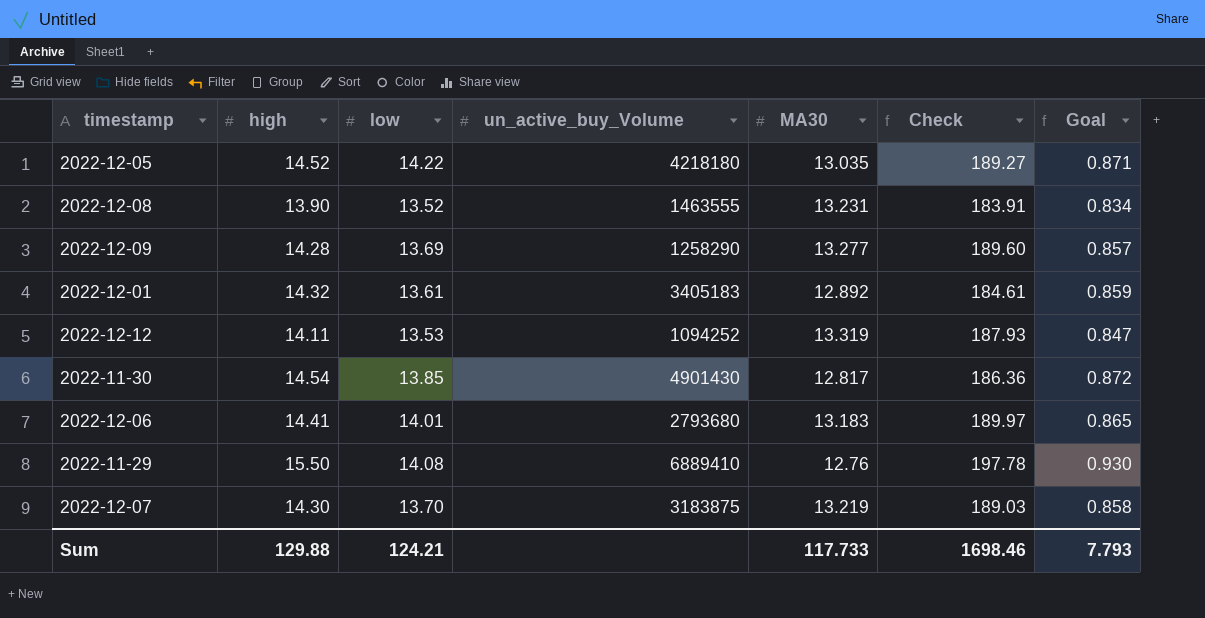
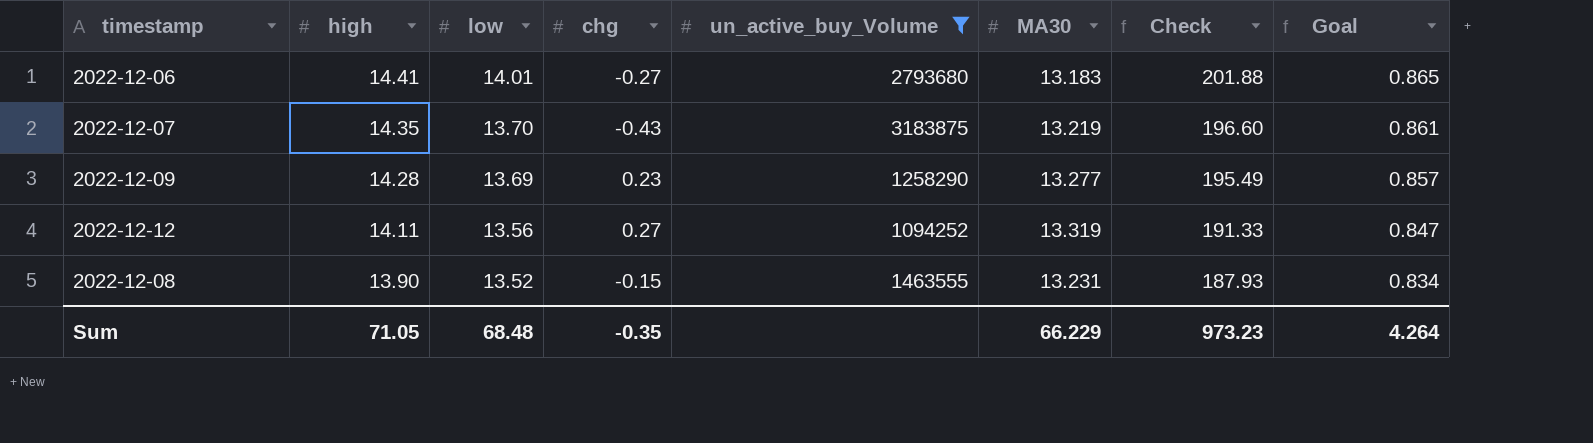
filter: none -> un_active_buy_Volume <= 3183875
row order: none -> high descending
column chg | position: none -> 4
column Check | formula: [high] * [MA30] -> [high] * [low]
2022-12-07 | high: 14.30 -> 14.35
2022-12-07 | Goal: 0.858 -> 0.861
2022-12-12 | low: 13.53 -> 13.56
Sum | high: 129.88 -> 71.05
Sum | low: 124.21 -> 68.48
Sum | MA30: 117.733 -> 66.229
Sum | Check: 1698.46 -> 973.23
Sum | Goal: 7.793 -> 4.264

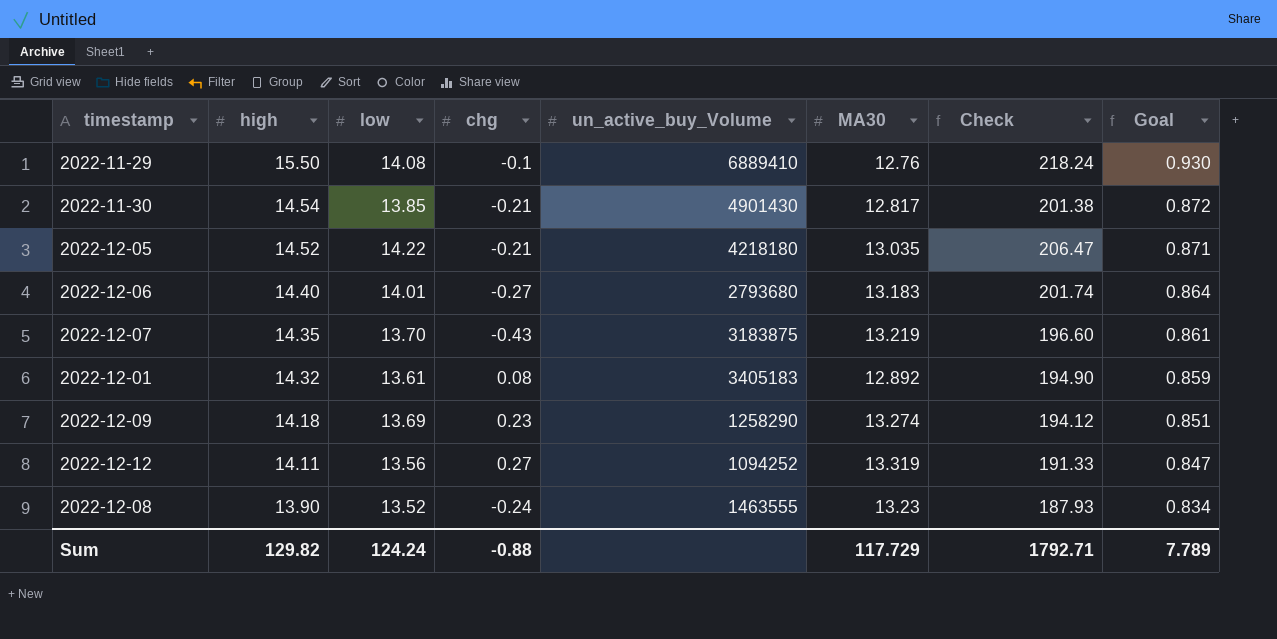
filter: un_active_buy_Volume <= 3183875 -> none
2022-12-06 | high: 14.41 -> 14.40
2022-12-06 | Check: 201.88 -> 201.74
2022-12-06 | Goal: 0.865 -> 0.864
2022-12-09 | high: 14.28 -> 14.18
2022-12-09 | MA30: 13.277 -> 13.274
2022-12-09 | Check: 195.49 -> 194.12
2022-12-09 | Goal: 0.857 -> 0.851
2022-12-08 | chg: -0.15 -> -0.24
2022-12-08 | MA30: 13.231 -> 13.23
Sum | high: 71.05 -> 129.82
Sum | low: 68.48 -> 124.24
Sum | chg: -0.35 -> -0.88
Sum | MA30: 66.229 -> 117.729
Sum | Check: 973.23 -> 1792.71
Sum | Goal: 4.264 -> 7.789

